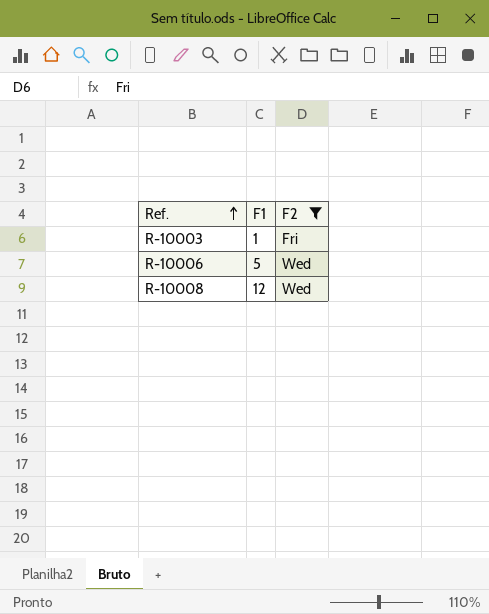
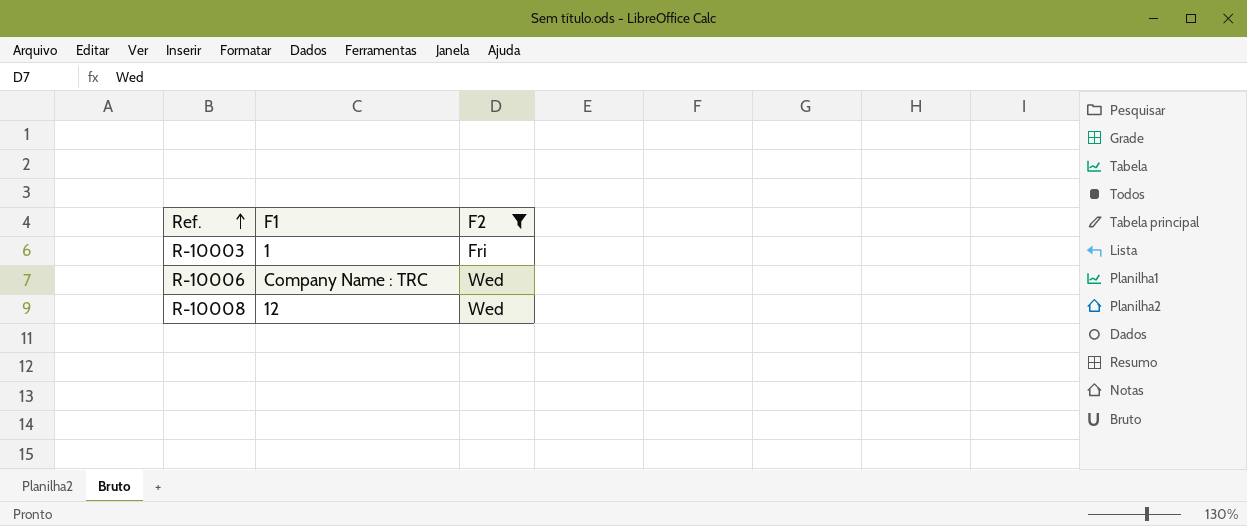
R-10006 | F1: 5 -> Company Name : TRC

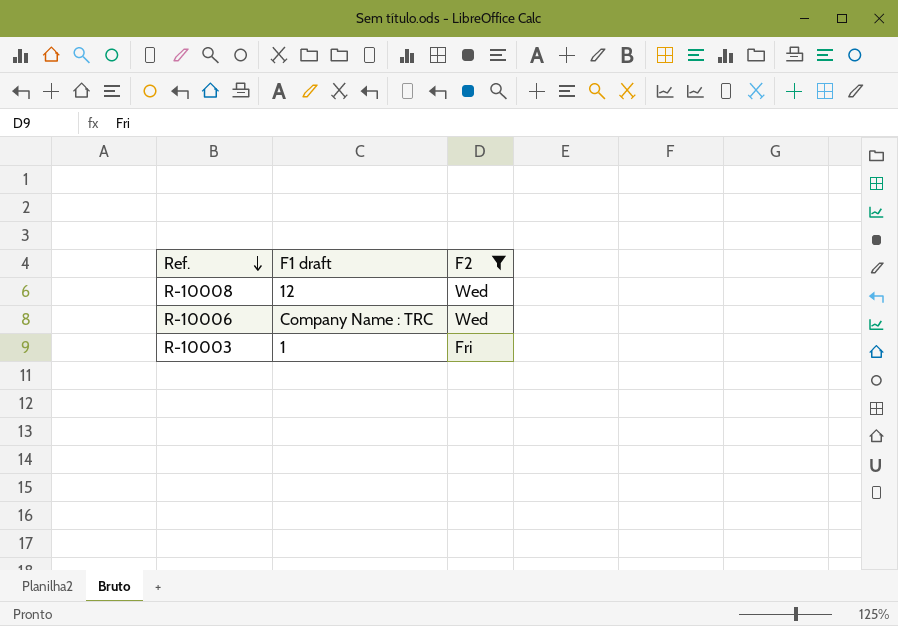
row order: Ref. ascending -> Ref. descending
column name: F1 -> F1 draft

